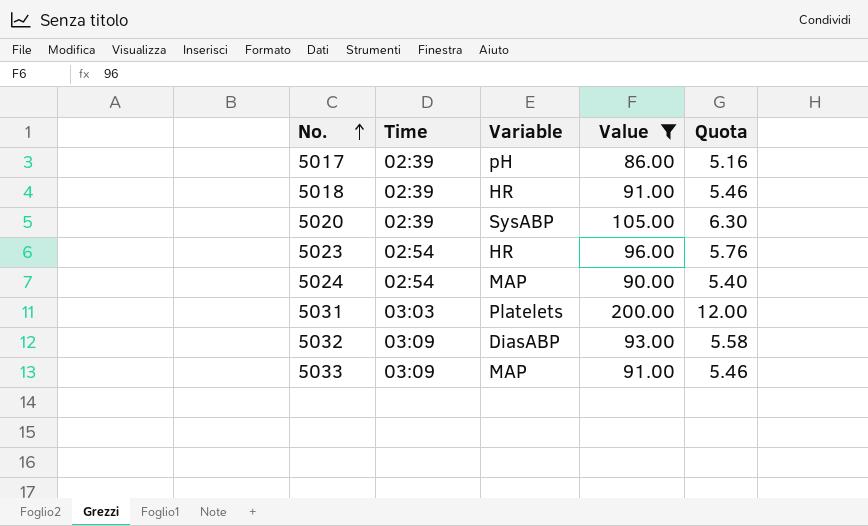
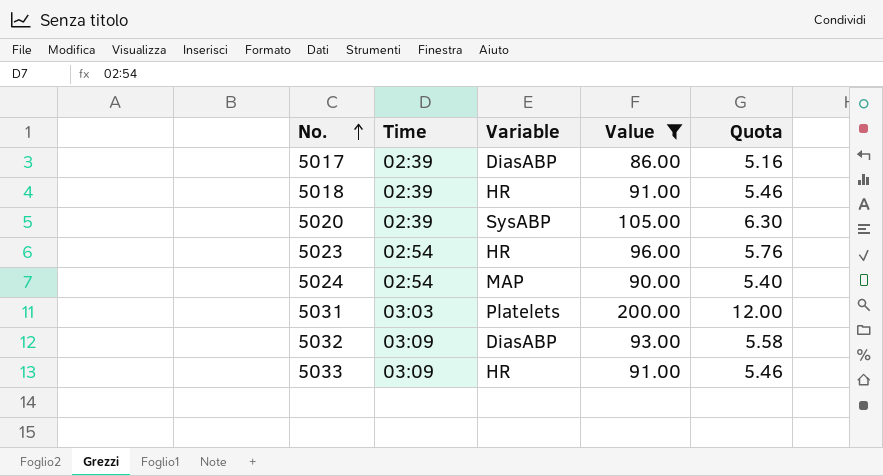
5017 | Variable: pH -> DiasABP
5033 | Variable: MAP -> HR

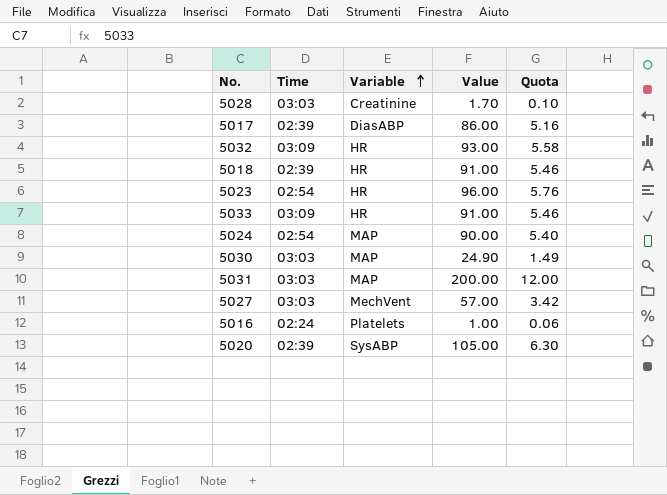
filter: Value >= 86.00 -> none
row order: No. ascending -> Variable ascending
5032 | Variable: DiasABP -> HR
5031 | Variable: Platelets -> MAP

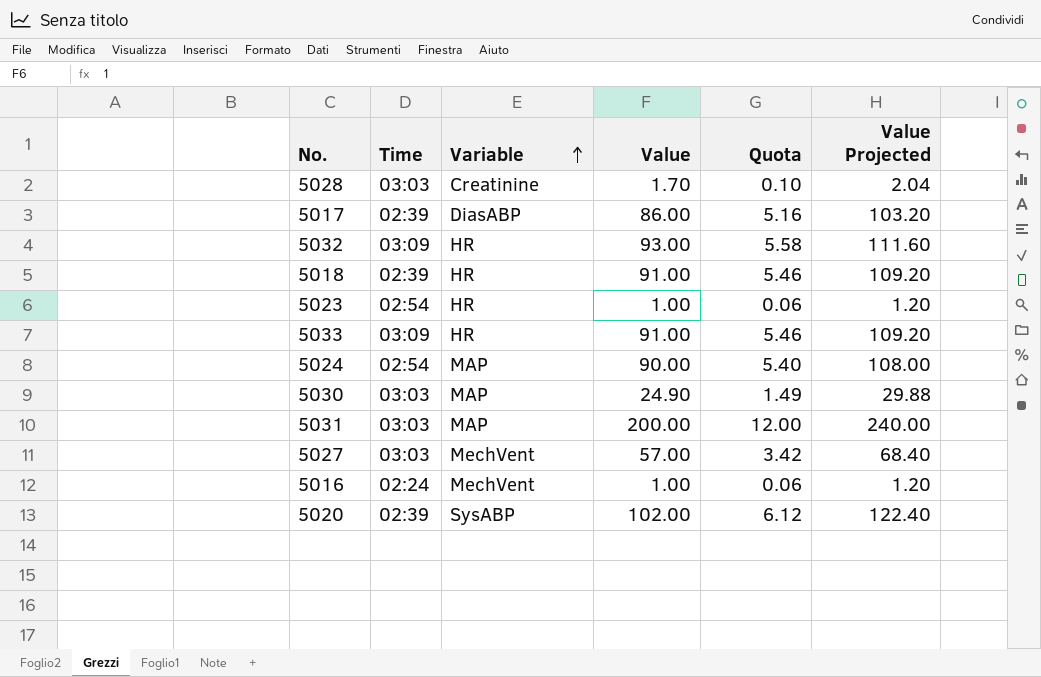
column Value Projected | formula: none -> [Value] * 1.2
5023 | Value: 96.00 -> 1.00
5023 | Quota: 5.76 -> 0.06
5016 | Variable: Platelets -> MechVent
5020 | Value: 105.00 -> 102.00
5020 | Quota: 6.30 -> 6.12

